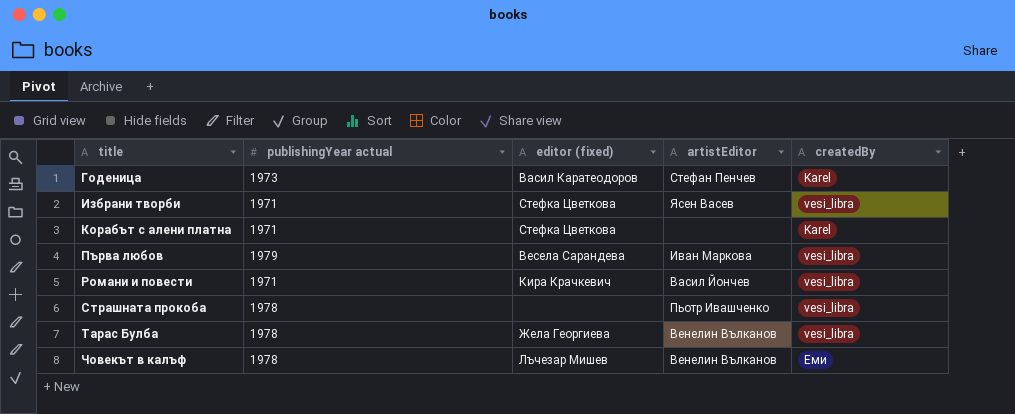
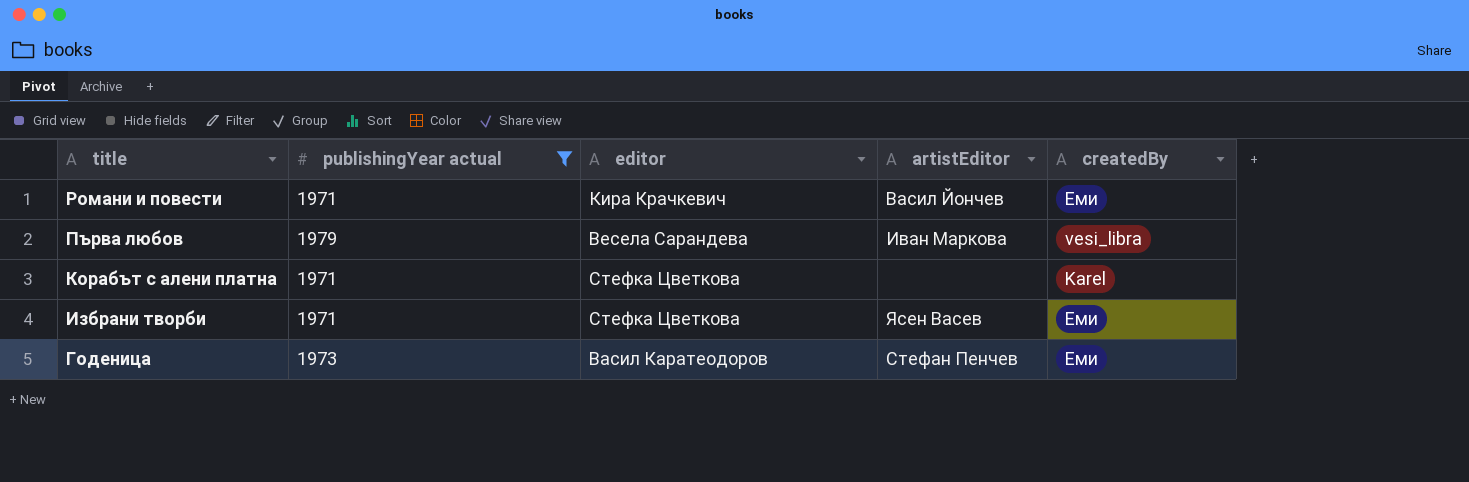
filter: none -> publishingYear actual != 1978
row order: title ascending -> title descending
column name: editor (fixed) -> editor
Романи и повести | createdBy: vesi_libra -> Еми
Избрани творби | createdBy: vesi_libra -> Еми
Годеница | createdBy: Karel -> Еми

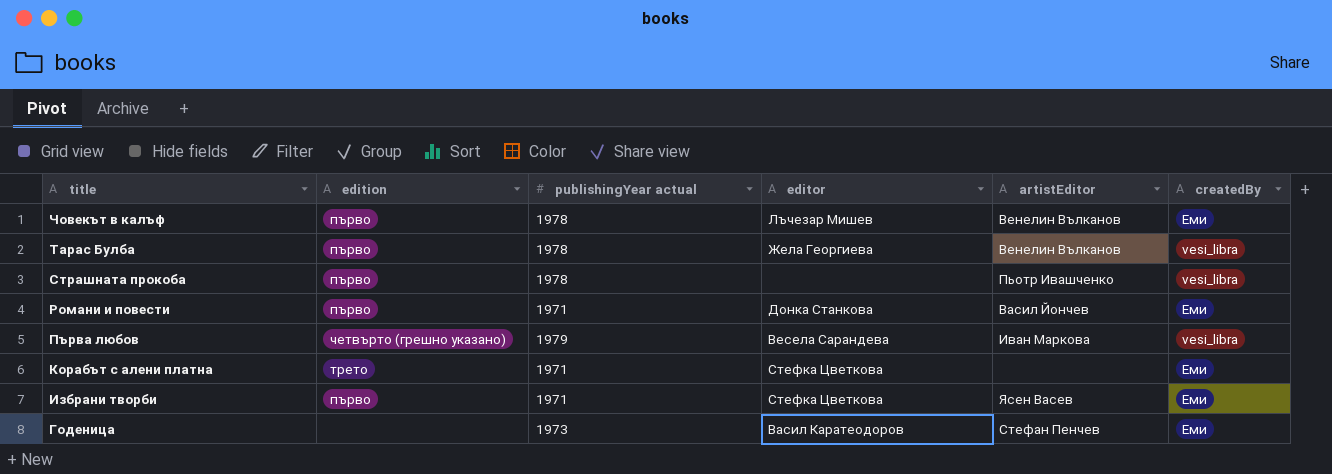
filter: publishingYear actual != 1978 -> none
column edition | position: none -> 2
Романи и повести | editor: Кира Крачкевич -> Донка Станкова
Корабът с алени платна | createdBy: Karel -> Еми

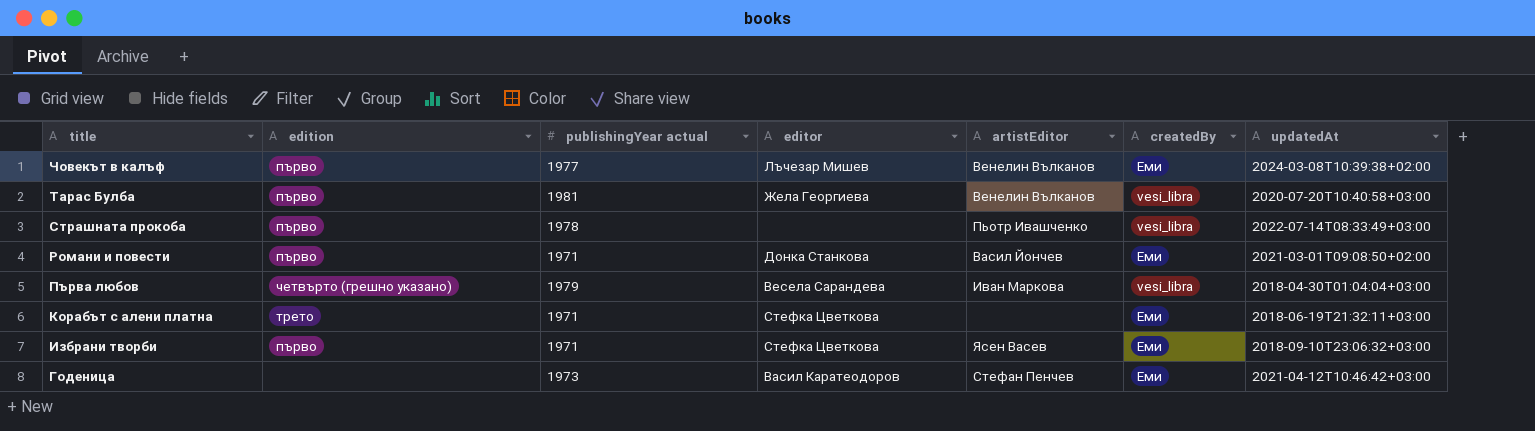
column updatedAt | position: none -> 7
Човекът в калъф | publishingYear actual: 1978 -> 1977
Тарас Булба | publishingYear actual: 1978 -> 1981

